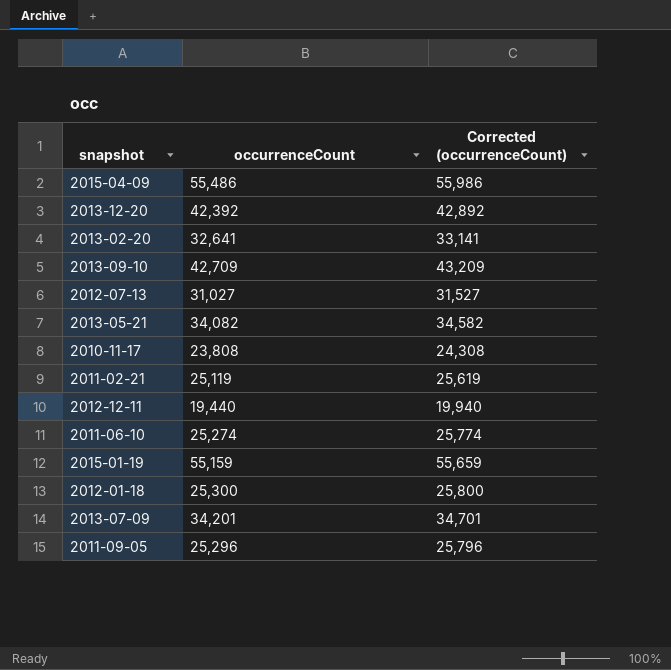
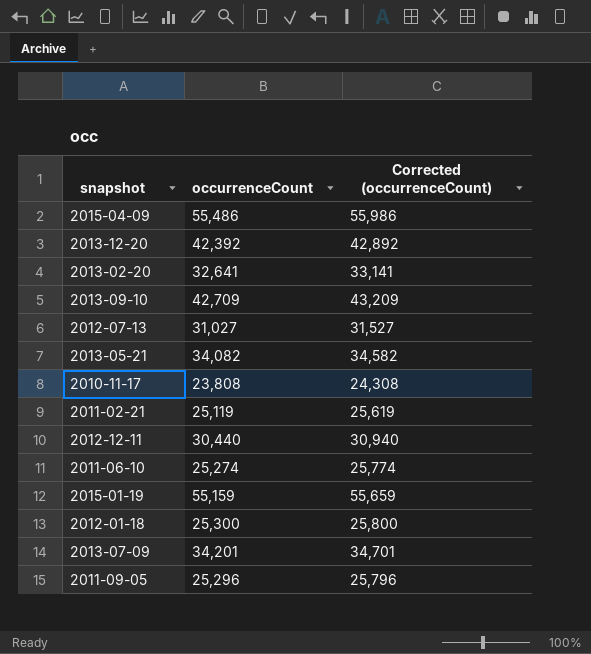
2012-12-11 | occurrenceCount: 19,440 -> 30,440
2012-12-11 | Corrected (occurrenceCount): 19,940 -> 30,940

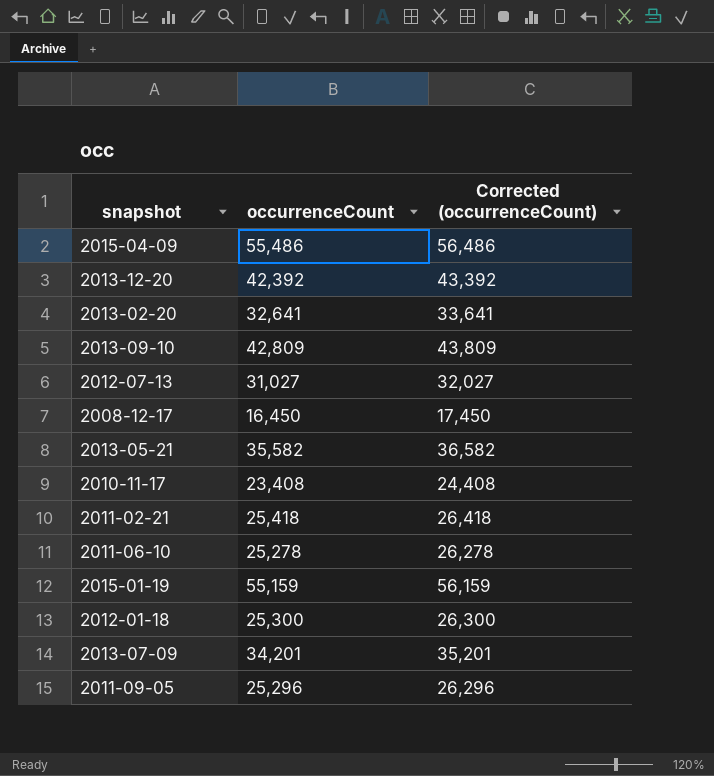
column Corrected (occurrenceCount) | formula: [occurrenceCount] + 500 -> [occurrenceCount] + 1000
row 2012-12-11: 30,440 | 30,940 -> none
2013-09-10 | occurrenceCount: 42,709 -> 42,809
row 2008-12-17: none -> 16,450 | 17,450
2013-05-21 | occurrenceCount: 34,082 -> 35,582
2010-11-17 | occurrenceCount: 23,808 -> 23,408
2011-02-21 | occurrenceCount: 25,119 -> 25,418
2011-06-10 | occurrenceCount: 25,274 -> 25,278

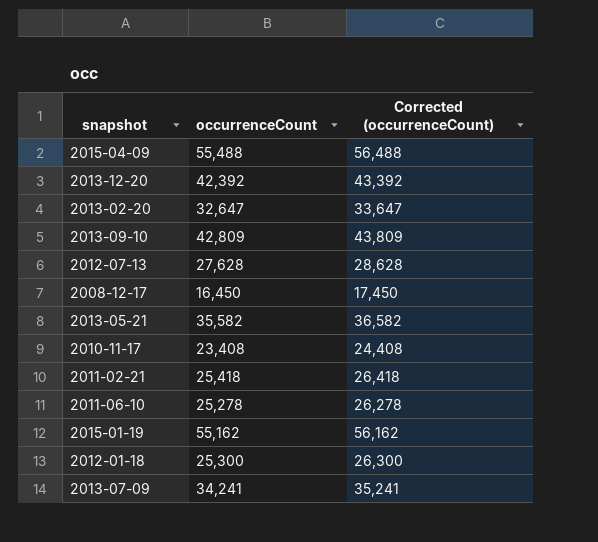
row 2011-09-05: 25,296 | 26,296 -> none
2015-04-09 | occurrenceCount: 55,486 -> 55,488
2015-04-09 | Corrected (occurrenceCount): 56,486 -> 56,488
2013-02-20 | occurrenceCount: 32,641 -> 32,647
2013-02-20 | Corrected (occurrenceCount): 33,641 -> 33,647
2012-07-13 | occurrenceCount: 31,027 -> 27,628
2012-07-13 | Corrected (occurrenceCount): 32,027 -> 28,628
2015-01-19 | occurrenceCount: 55,159 -> 55,162
2015-01-19 | Corrected (occurrenceCount): 56,159 -> 56,162
2013-07-09 | occurrenceCount: 34,201 -> 34,241
2013-07-09 | Corrected (occurrenceCount): 35,201 -> 35,241

